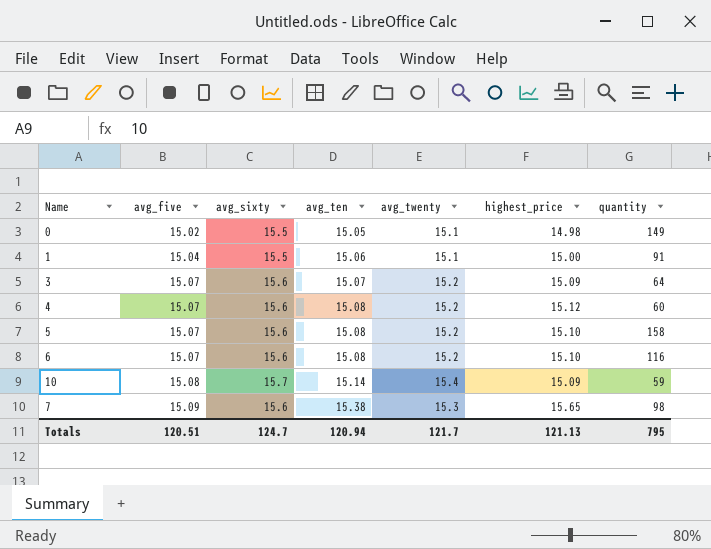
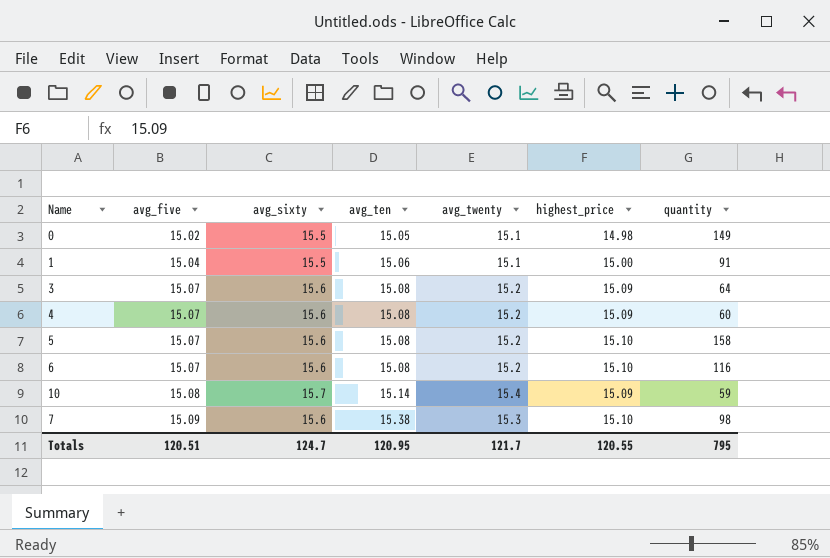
3 | avg_ten: 15.07 -> 15.08
4 | highest_price: 15.12 -> 15.09
7 | highest_price: 15.65 -> 15.10
Totals | avg_ten: 120.94 -> 120.95
Totals | highest_price: 121.13 -> 120.55

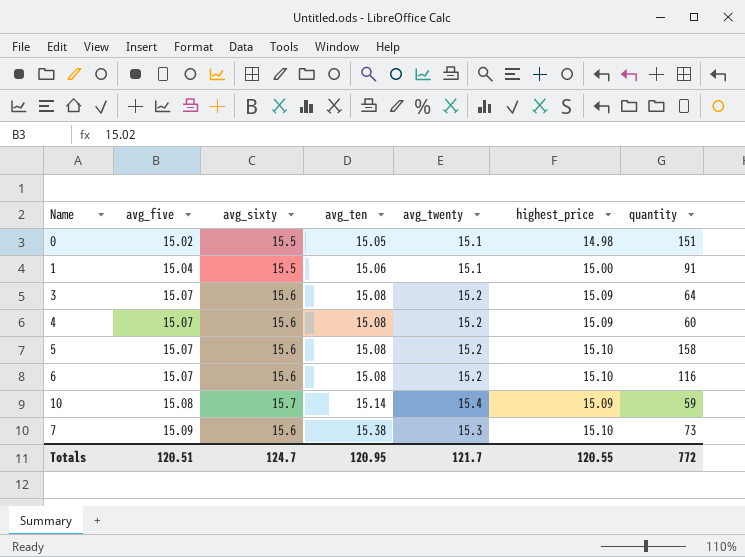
0 | quantity: 149 -> 151
7 | quantity: 98 -> 73
Totals | quantity: 795 -> 772

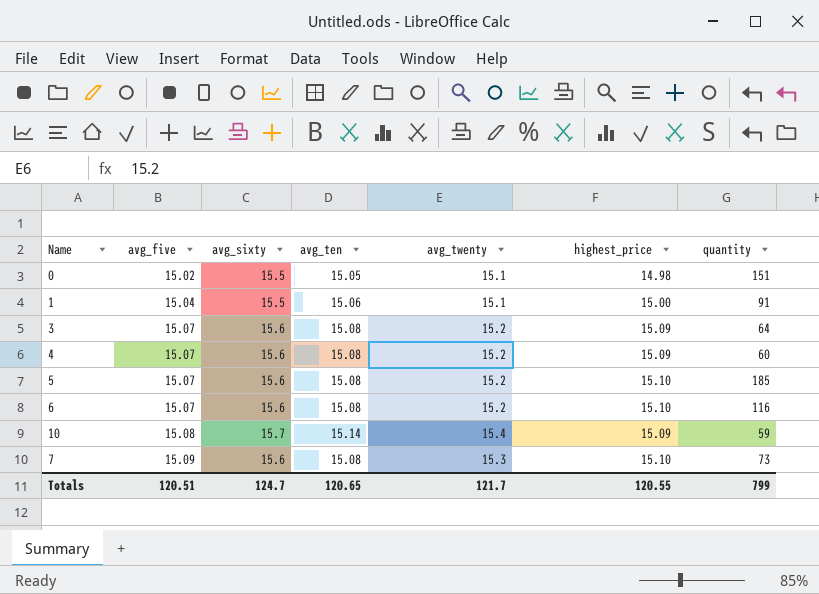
5 | quantity: 158 -> 185
7 | avg_ten: 15.38 -> 15.08
Totals | avg_ten: 120.95 -> 120.65
Totals | quantity: 772 -> 799

